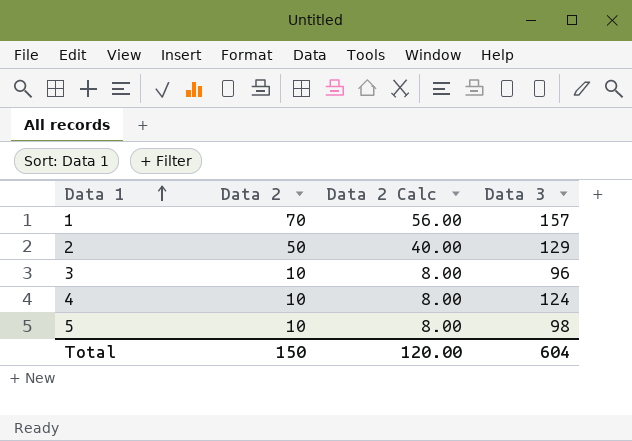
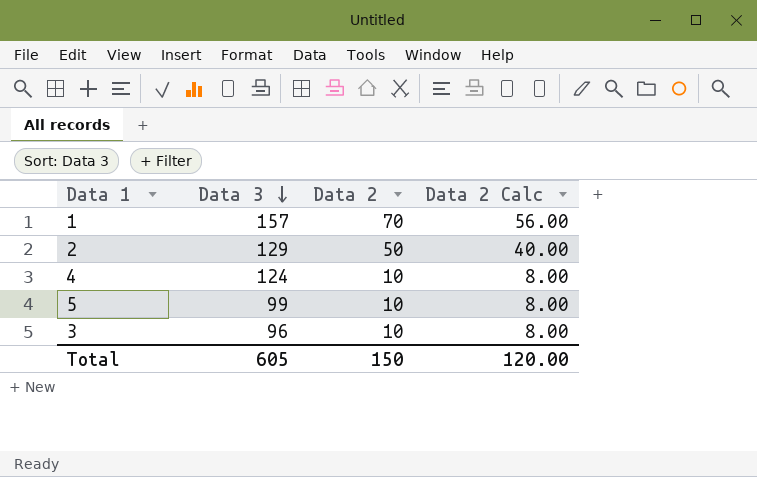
row order: Data 1 ascending -> Data 3 descending
column Data 3 | position: 4 -> 2
5 | Data 3: 98 -> 99
Total | Data 3: 604 -> 605

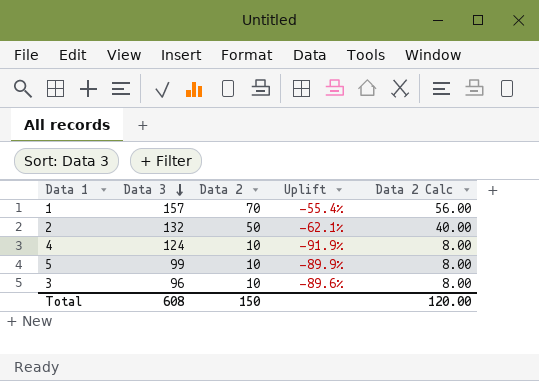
column Uplift | formula: none -> ([Data 2] - [Data 3]) / [Data 3]
2 | Data 3: 129 -> 132
Total | Data 3: 605 -> 608

